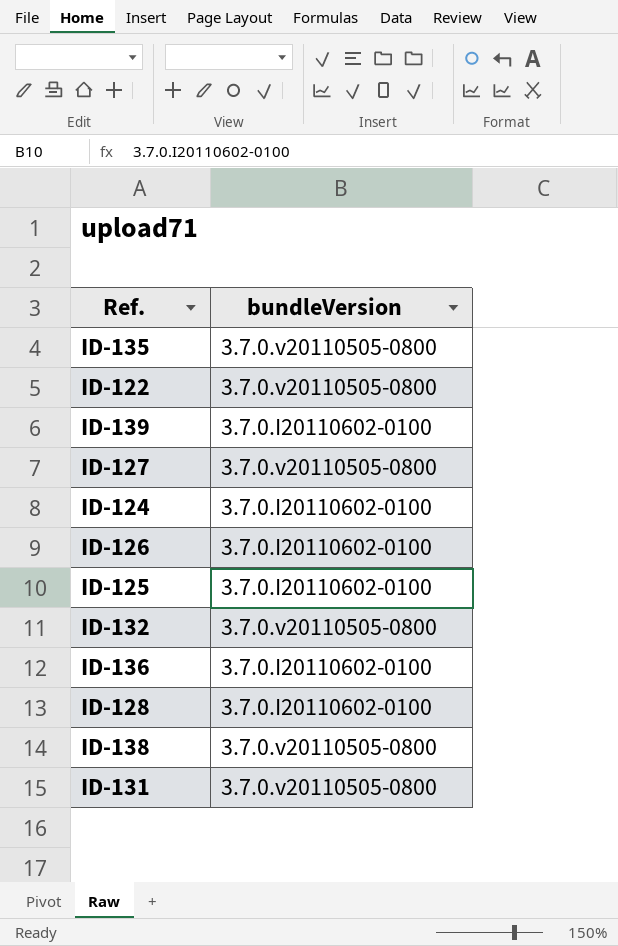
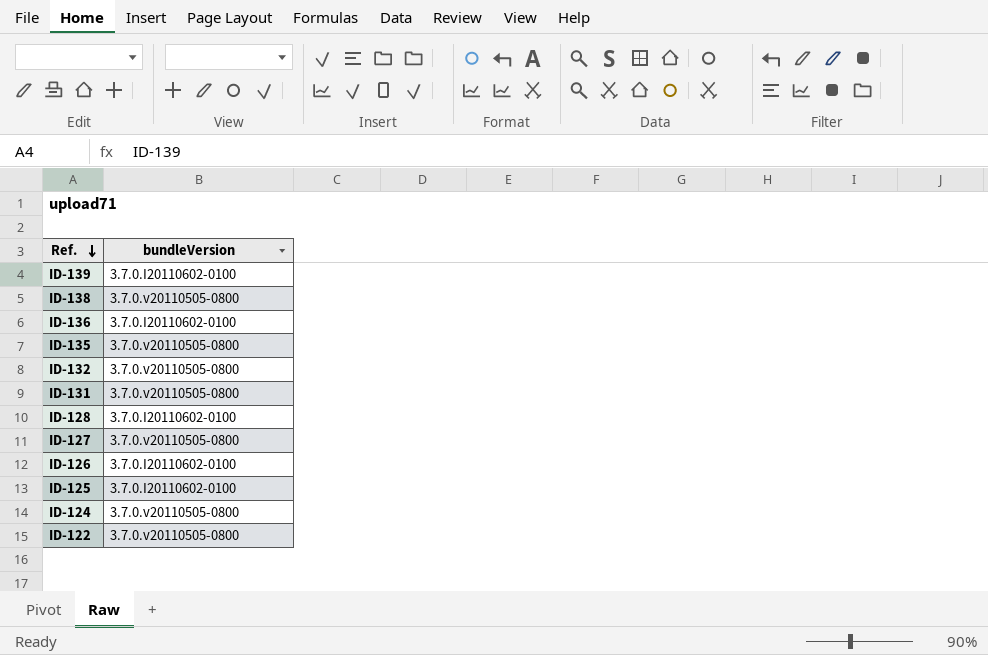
row order: none -> Ref. descending
ID-124 | bundleVersion: 3.7.0.I20110602-0100 -> 3.7.0.v20110505-0800

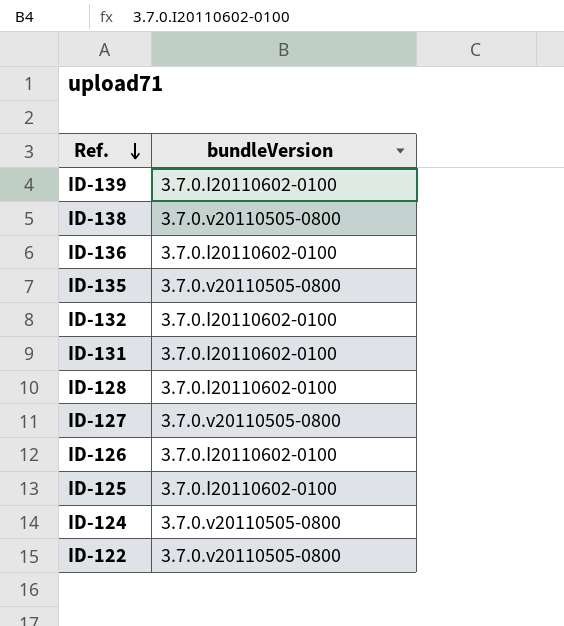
ID-132 | bundleVersion: 3.7.0.v20110505-0800 -> 3.7.0.I20110602-0100
ID-131 | bundleVersion: 3.7.0.v20110505-0800 -> 3.7.0.I20110602-0100

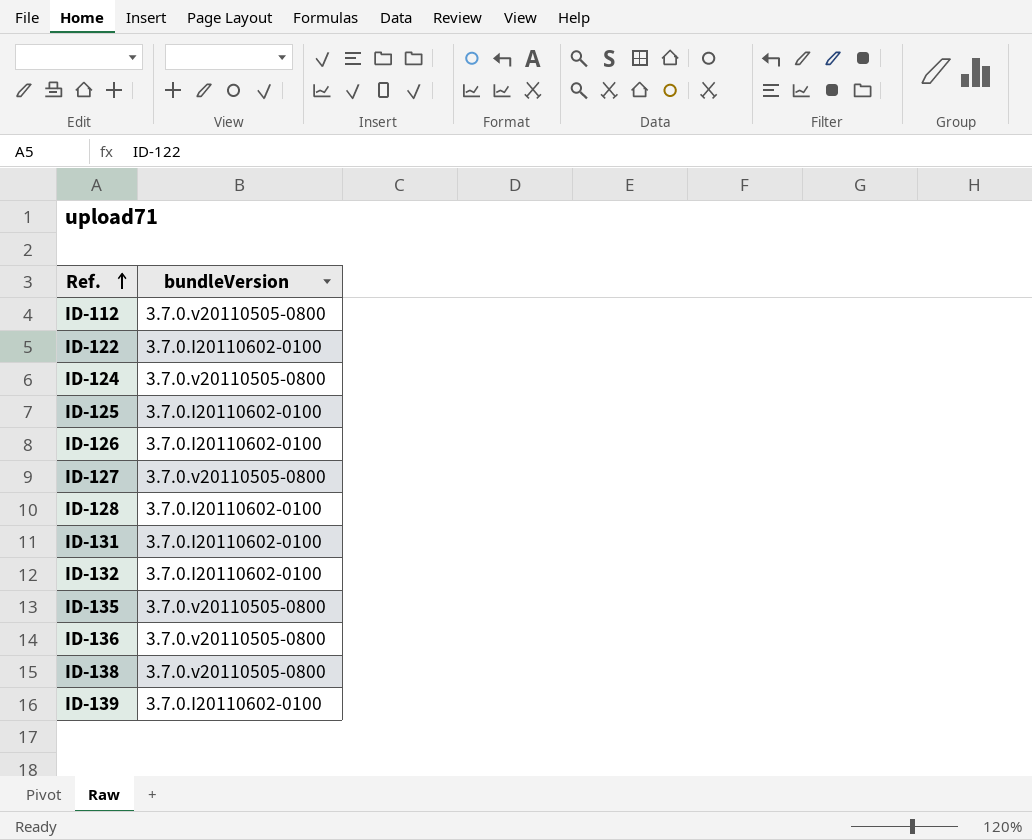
row order: Ref. descending -> Ref. ascending
row ID-112: none -> 3.7.0.v20110505-0800
ID-122 | bundleVersion: 3.7.0.v20110505-0800 -> 3.7.0.I20110602-0100
ID-136 | bundleVersion: 3.7.0.I20110602-0100 -> 3.7.0.v20110505-0800

